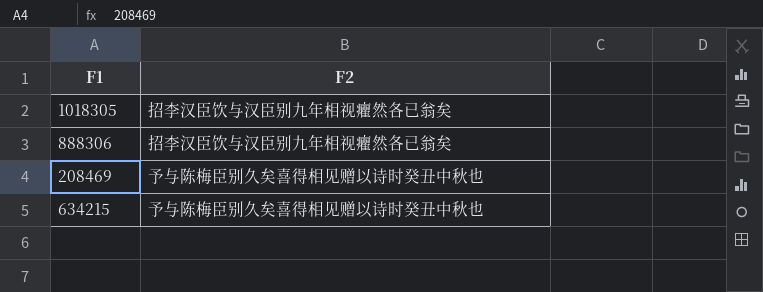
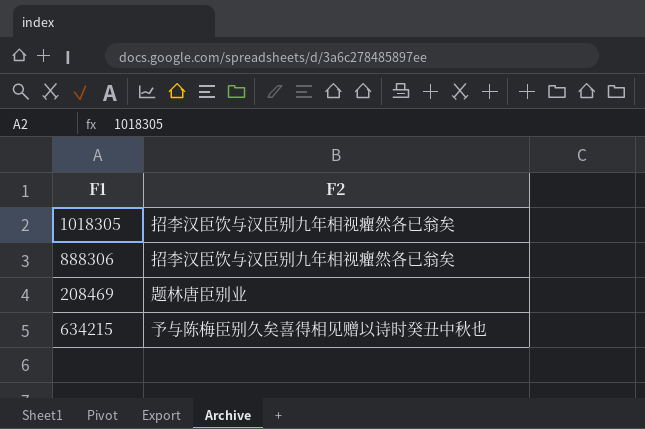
208469 | F2: 予与陈梅臣别久矣喜得相见赠以诗时癸丑中秋也 -> 题林唐臣别业

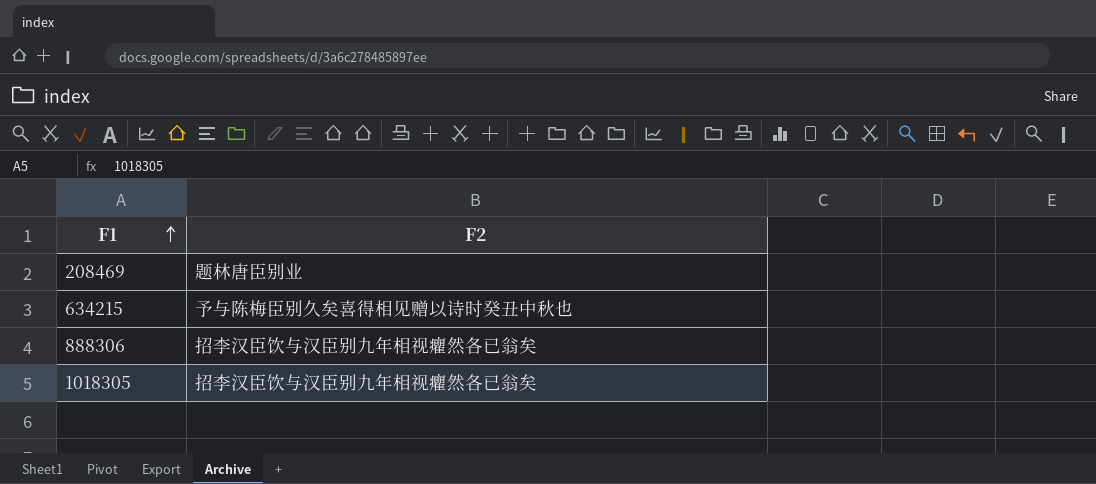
row order: none -> F1 ascending

